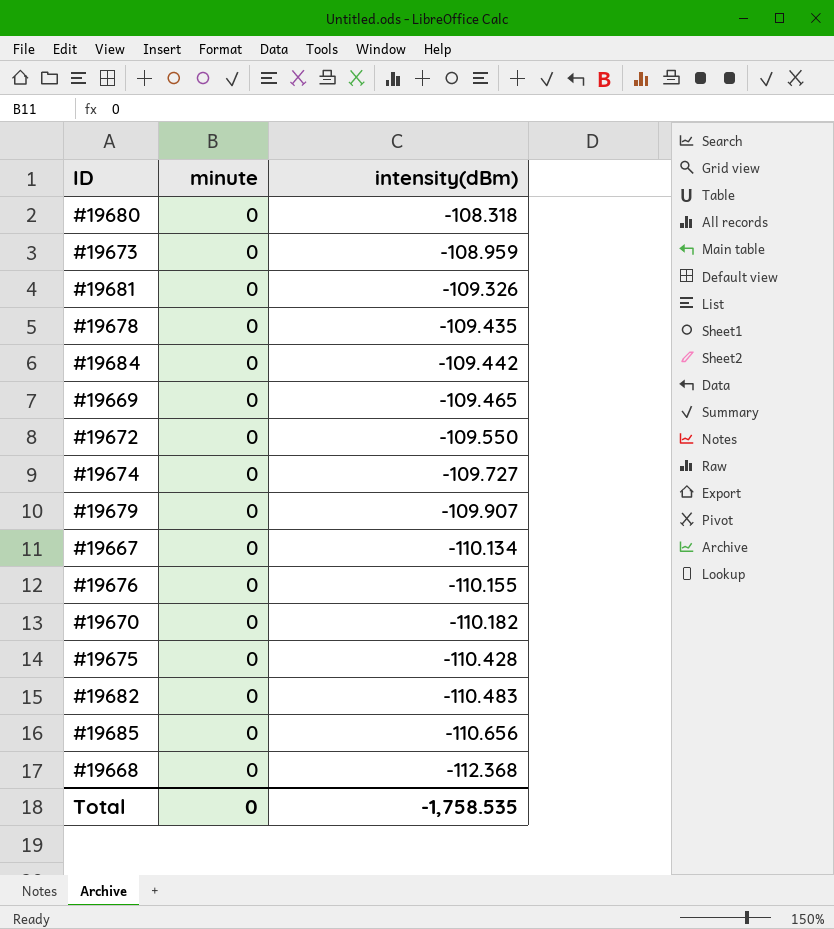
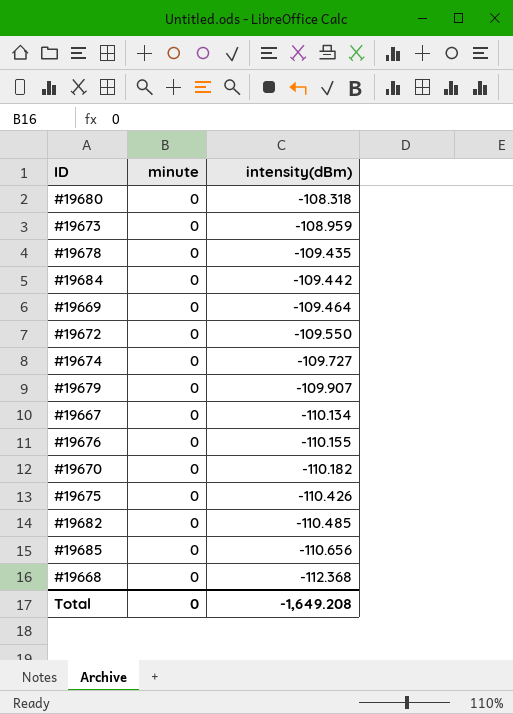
row #19681: 0 | -109.326 -> none
#19669 | intensity(dBm): -109.465 -> -109.464
#19675 | intensity(dBm): -110.428 -> -110.426
#19682 | intensity(dBm): -110.483 -> -110.485
Total | intensity(dBm): -1,758.535 -> -1,649.208

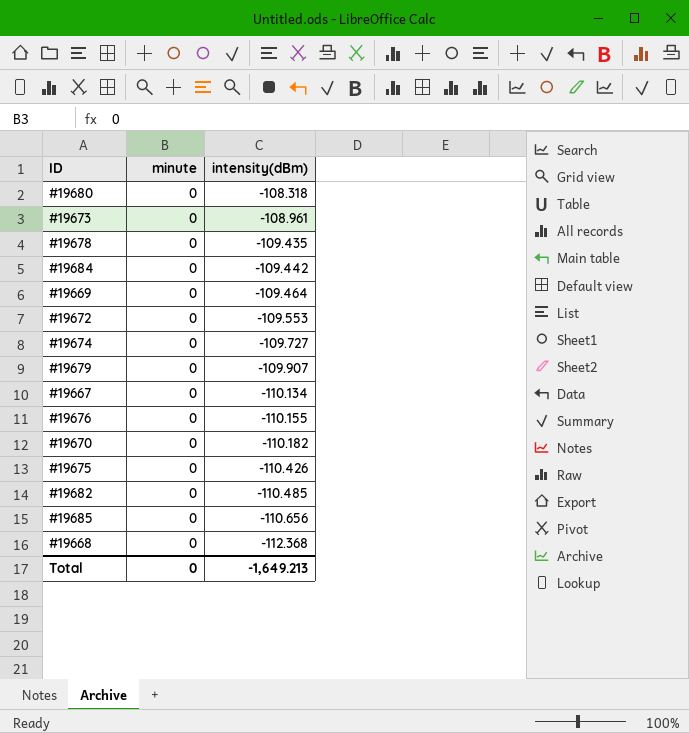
#19673 | intensity(dBm): -108.959 -> -108.961
#19672 | intensity(dBm): -109.550 -> -109.553
Total | intensity(dBm): -1,649.208 -> -1,649.213

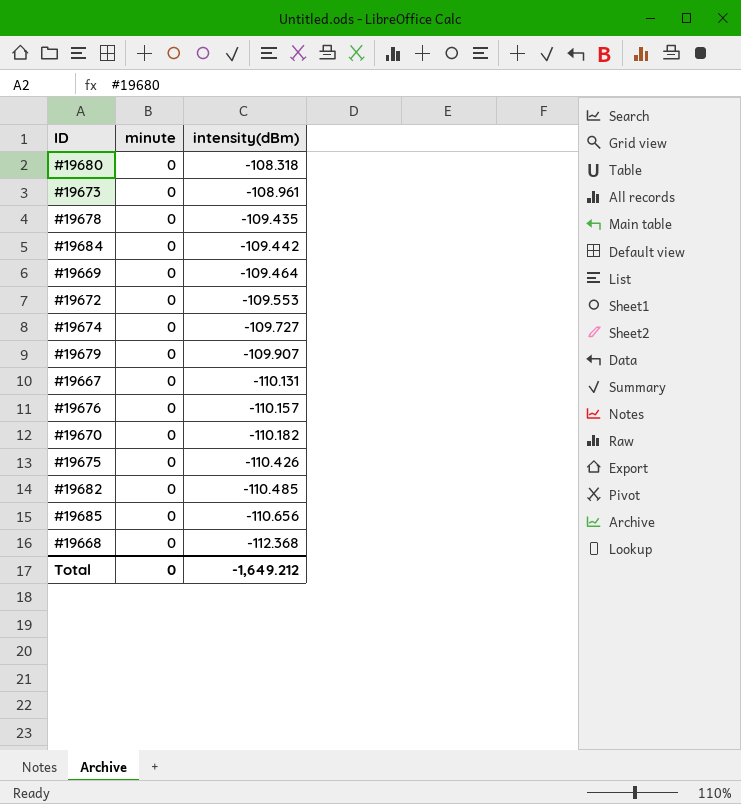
#19667 | intensity(dBm): -110.134 -> -110.131
#19676 | intensity(dBm): -110.155 -> -110.157
Total | intensity(dBm): -1,649.213 -> -1,649.212

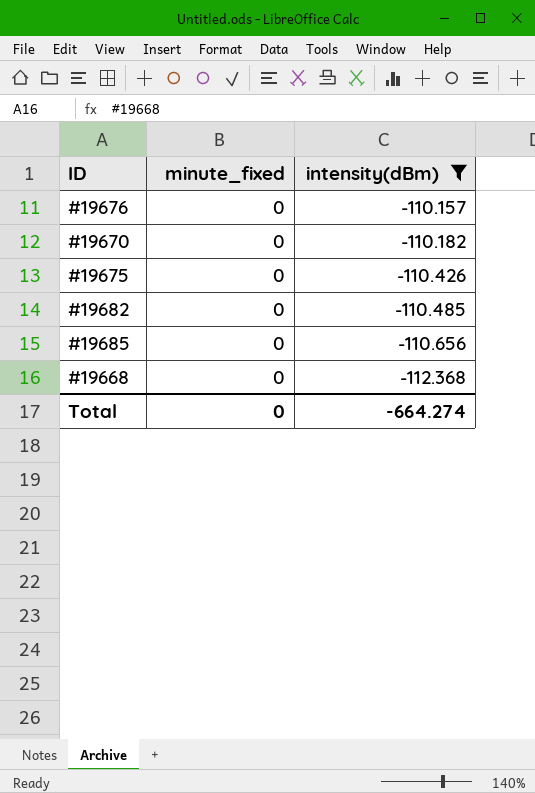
filter: none -> intensity(dBm) <= -110.157
column name: minute -> minute_fixed
Total | intensity(dBm): -1,649.212 -> -664.274

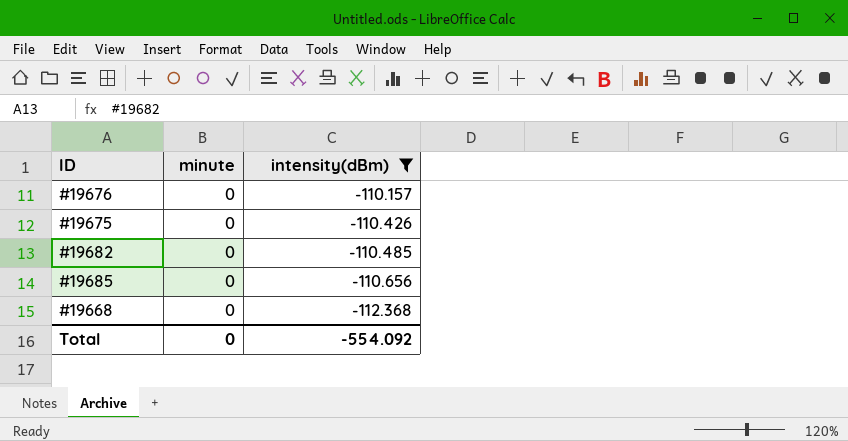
column name: minute_fixed -> minute
row #19670: 0 | -110.182 -> none
Total | intensity(dBm): -664.274 -> -554.092

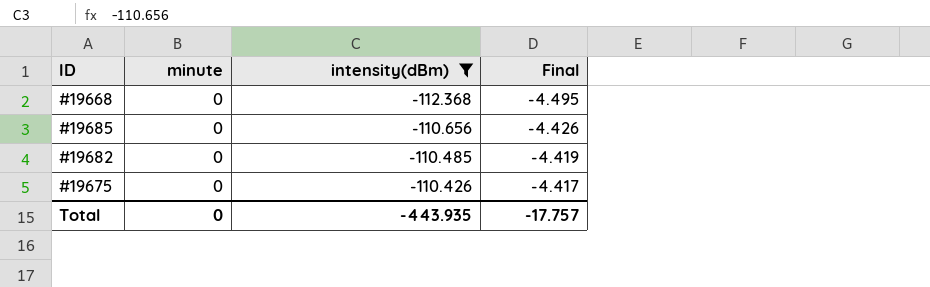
row order: intensity(dBm) descending -> intensity(dBm) ascending
column Final | formula: none -> [intensity(dBm)] * 0.04
row #19676: 0 | -110.157 -> none
Total | intensity(dBm): -554.092 -> -443.935

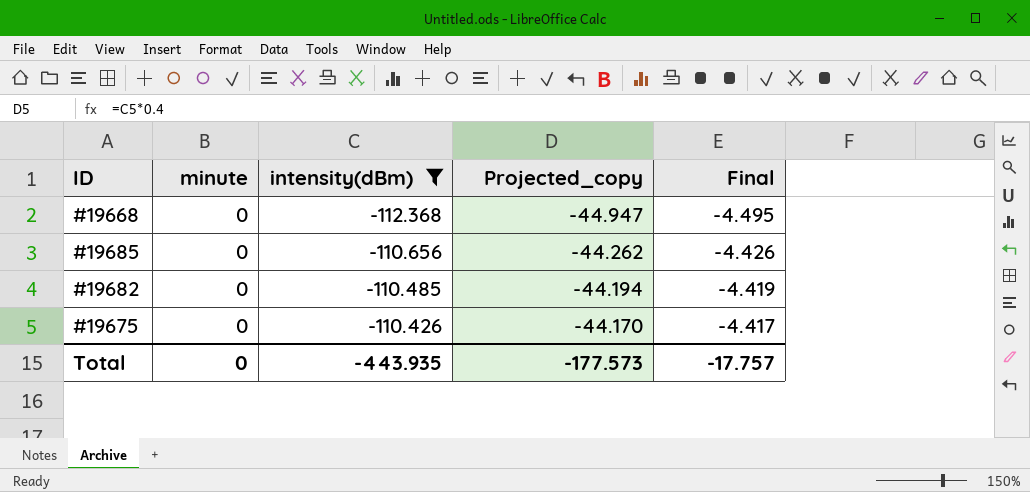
column Projected_copy | formula: none -> [intensity(dBm)] * 0.4

